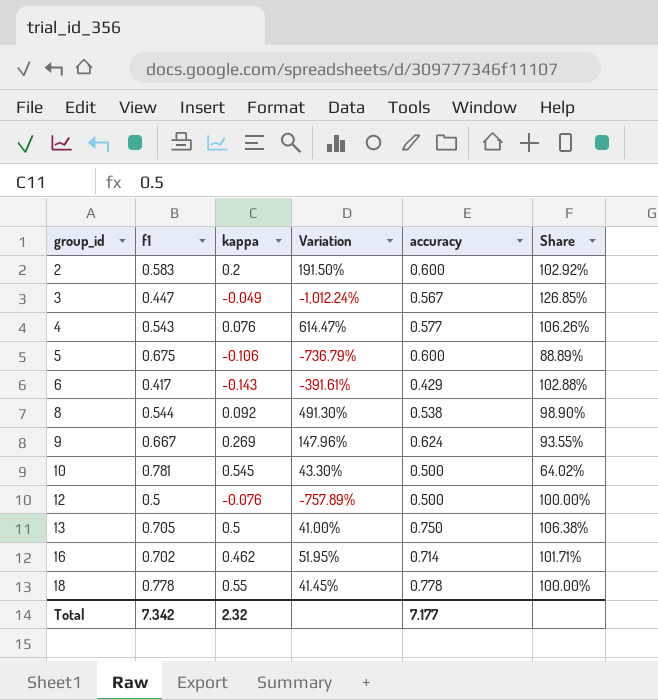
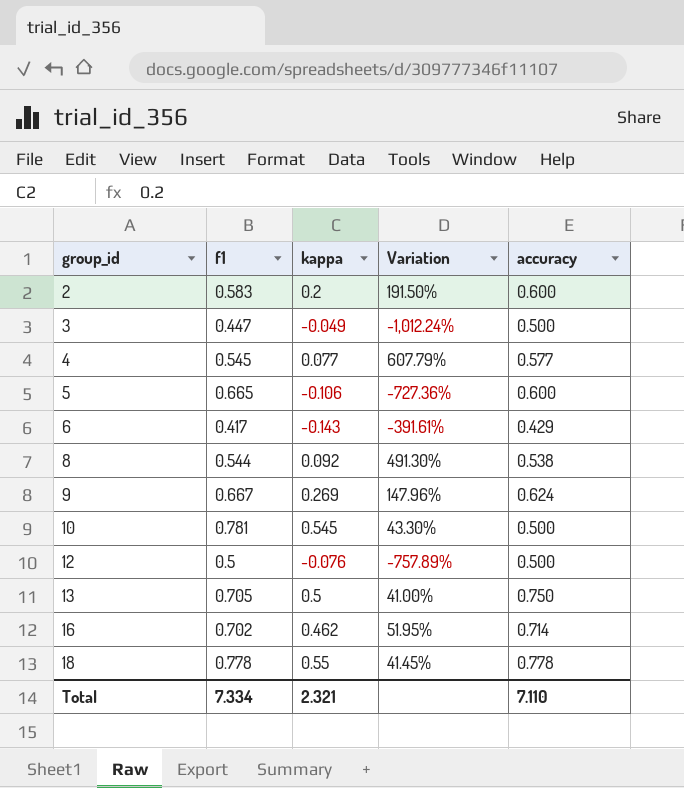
column Share | formula: [accuracy] / [f1] -> none
3 | accuracy: 0.567 -> 0.500
4 | f1: 0.543 -> 0.545
4 | kappa: 0.076 -> 0.077
4 | Variation: 614.47% -> 607.79%
5 | f1: 0.675 -> 0.665
5 | Variation: -736.79% -> -727.36%
Total | f1: 7.342 -> 7.334
Total | kappa: 2.32 -> 2.321
Total | accuracy: 7.177 -> 7.110

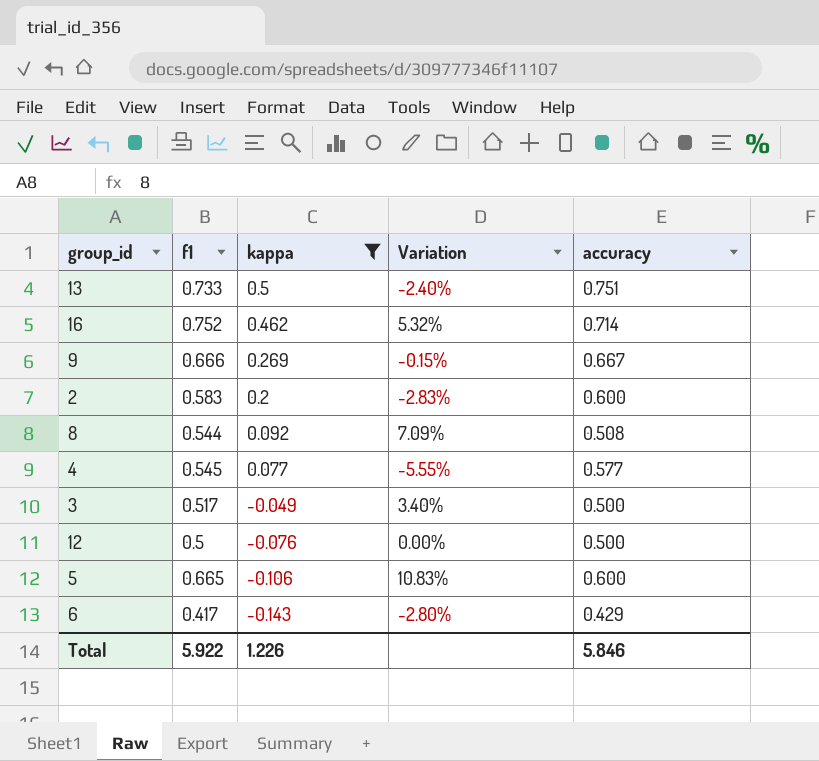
filter: none -> kappa <= 0.5
row order: group_id ascending -> kappa descending
column Variation | formula: ([f1] - [kappa]) / [kappa] -> ([f1] - [accuracy]) / [accuracy]
13 | f1: 0.705 -> 0.733
13 | accuracy: 0.750 -> 0.751
16 | f1: 0.702 -> 0.752
9 | f1: 0.667 -> 0.666
9 | accuracy: 0.624 -> 0.667
8 | accuracy: 0.538 -> 0.508
3 | f1: 0.447 -> 0.517
Total | f1: 7.334 -> 5.922
Total | kappa: 2.321 -> 1.226
Total | accuracy: 7.110 -> 5.846

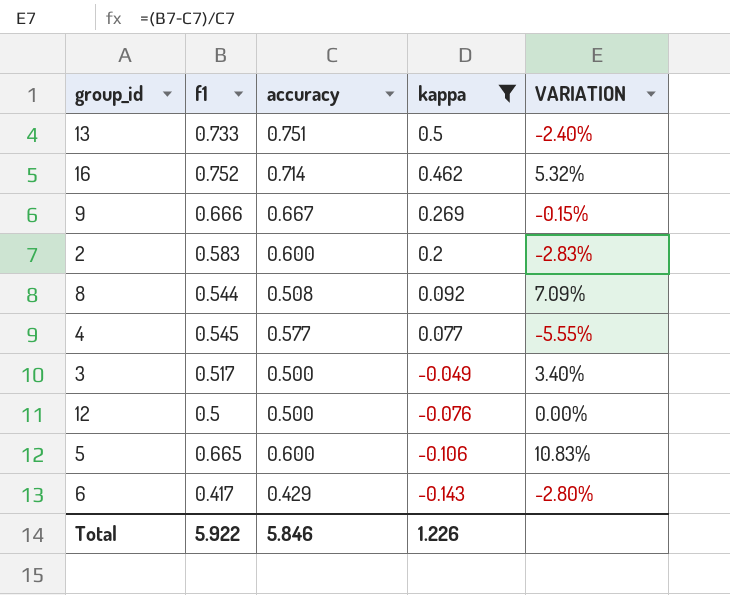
column accuracy | position: 5 -> 3
column name: Variation -> VARIATION

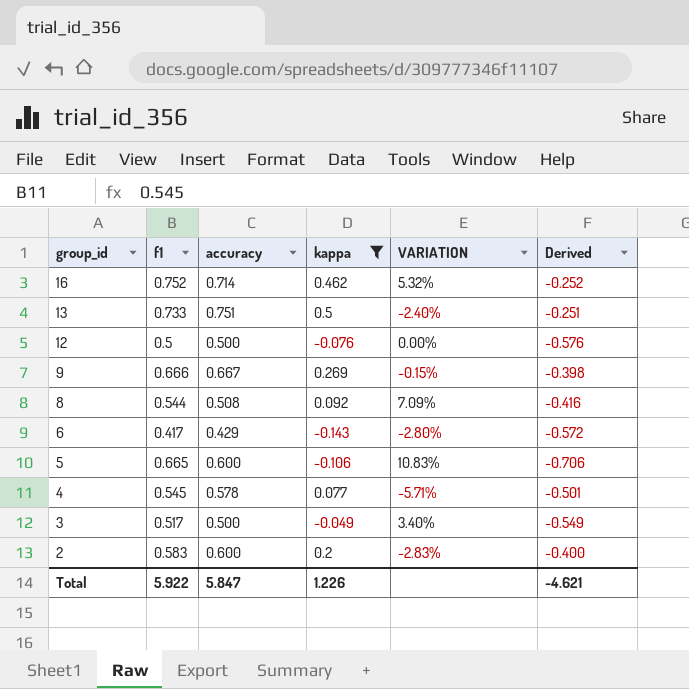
row order: kappa descending -> group_id descending
column Derived | formula: none -> [kappa] - [accuracy]
4 | accuracy: 0.577 -> 0.578
4 | VARIATION: -5.55% -> -5.71%
Total | accuracy: 5.846 -> 5.847

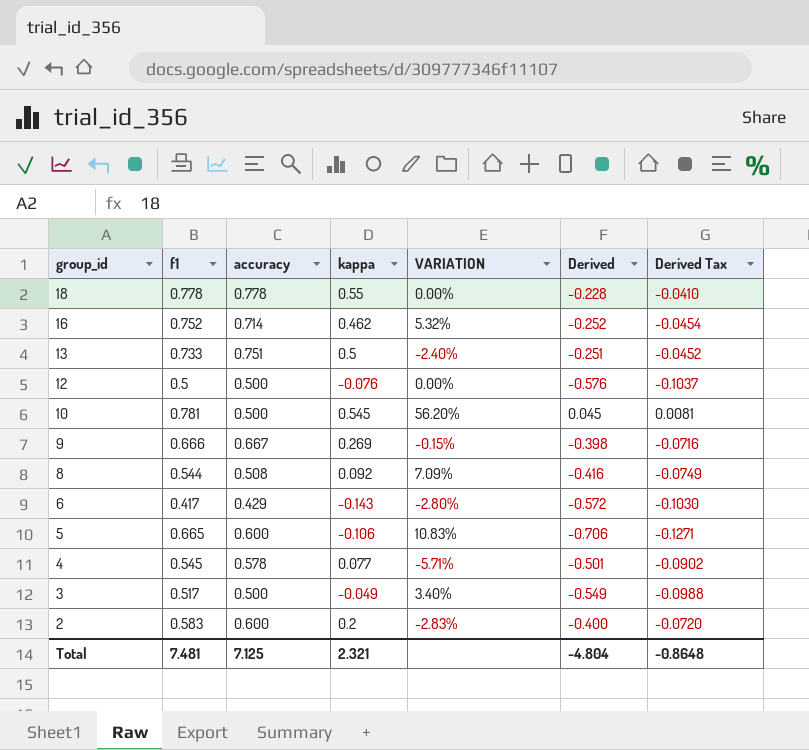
filter: kappa <= 0.5 -> none
column Derived Tax | formula: none -> [Derived] * 0.18
Total | f1: 5.922 -> 7.481
Total | accuracy: 5.847 -> 7.125
Total | kappa: 1.226 -> 2.321
Total | Derived: -4.621 -> -4.804

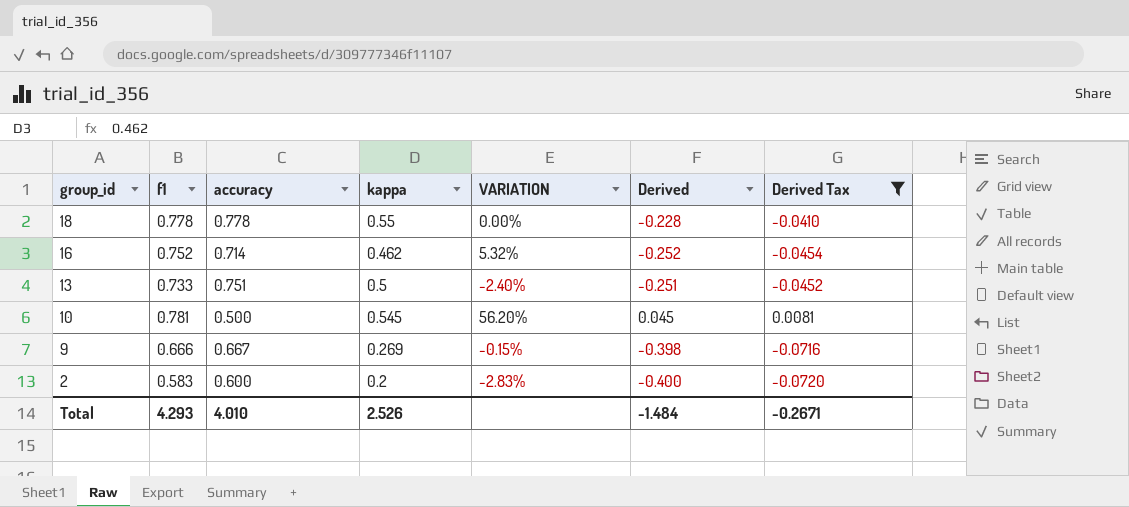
filter: none -> Derived Tax >= -0.0720
Total | f1: 7.481 -> 4.293
Total | accuracy: 7.125 -> 4.010
Total | kappa: 2.321 -> 2.526
Total | Derived: -4.804 -> -1.484
Total | Derived Tax: -0.8648 -> -0.2671

